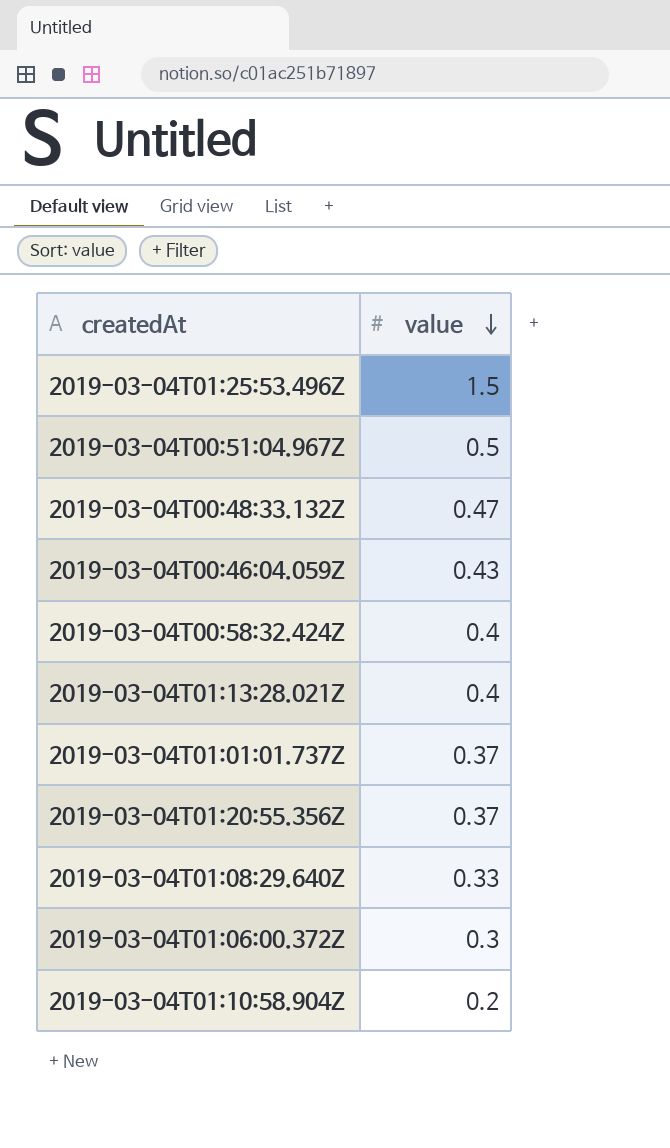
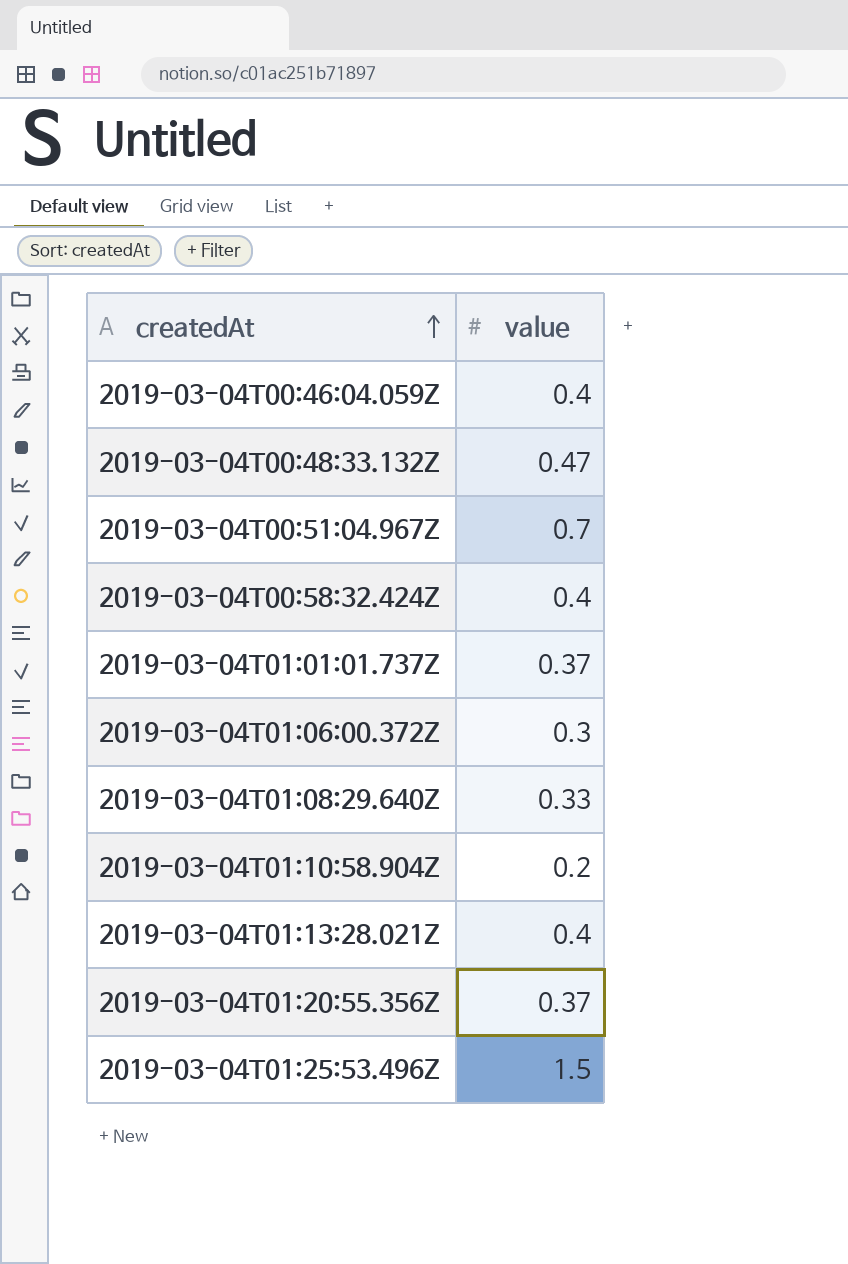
row order: value descending -> createdAt ascending
2019-03-04T00:46:04.059Z | value: 0.43 -> 0.4
2019-03-04T00:51:04.967Z | value: 0.5 -> 0.7

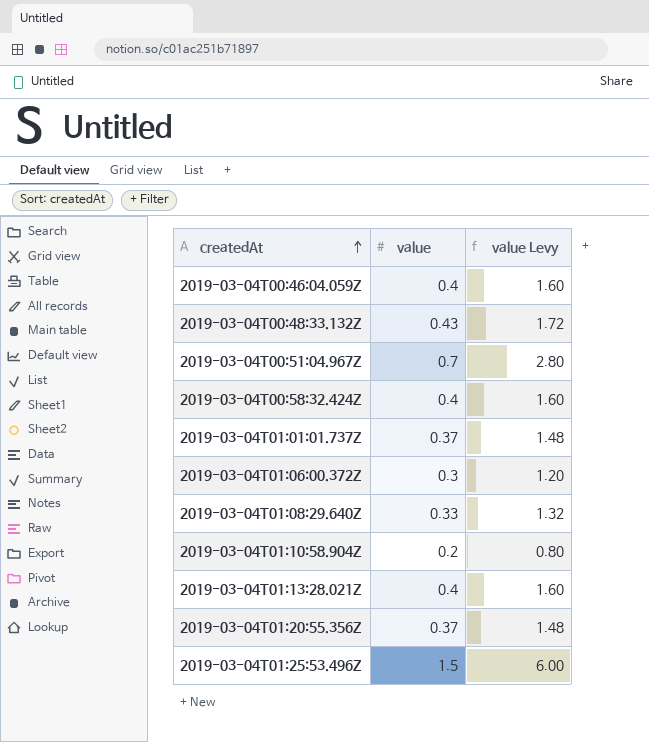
column value Levy | formula: none -> [value] * 4
2019-03-04T00:48:33.132Z | value: 0.47 -> 0.43

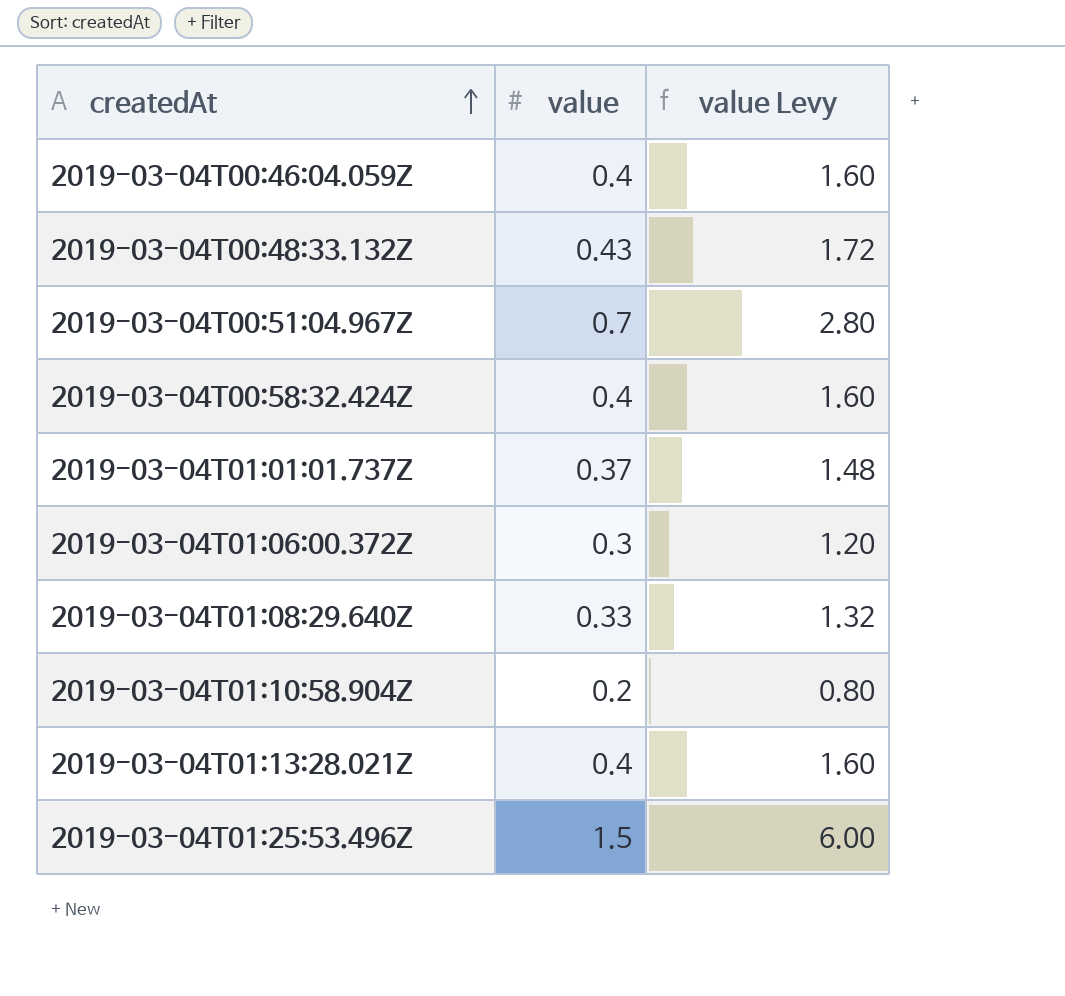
row 2019-03-04T01:20:55.356Z: 0.37 | 1.48 -> none

